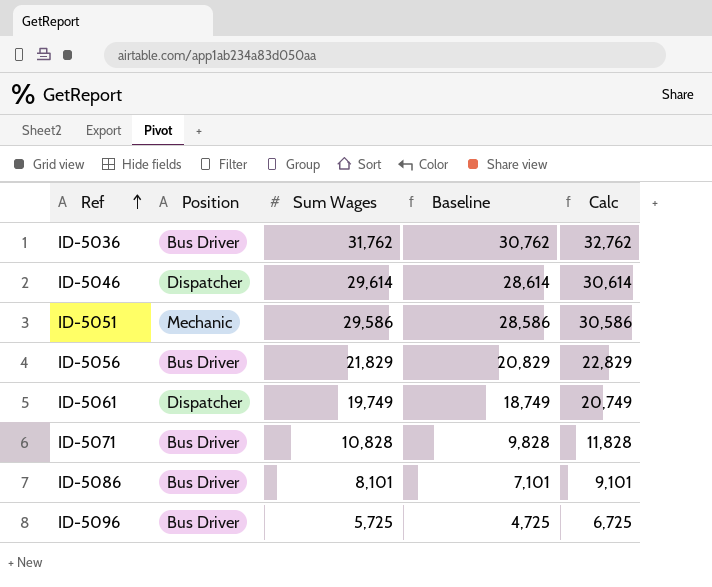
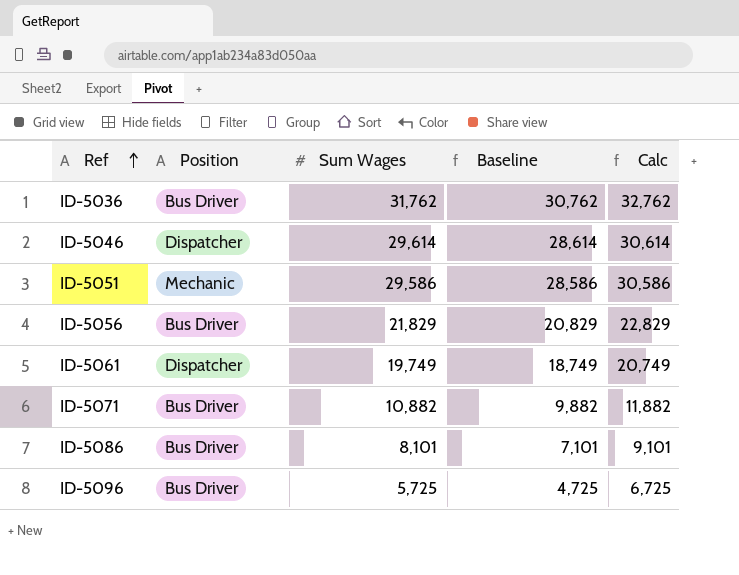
ID-5071 | Sum Wages: 10,828 -> 10,882
ID-5071 | Baseline: 9,828 -> 9,882
ID-5071 | Calc: 11,828 -> 11,882

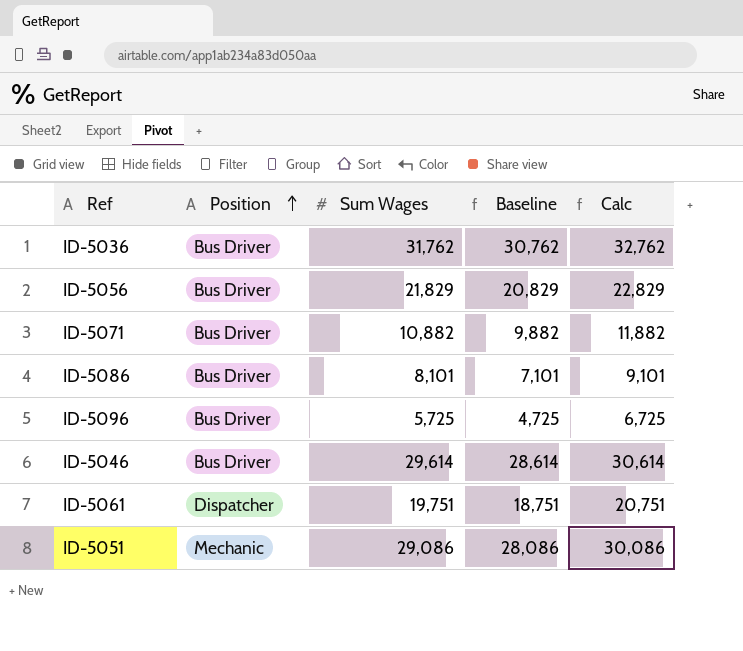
row order: Ref ascending -> Position ascending
ID-5046 | Position: Dispatcher -> Bus Driver
ID-5061 | Sum Wages: 19,749 -> 19,751
ID-5061 | Baseline: 18,749 -> 18,751
ID-5061 | Calc: 20,749 -> 20,751
ID-5051 | Sum Wages: 29,586 -> 29,086
ID-5051 | Baseline: 28,586 -> 28,086
ID-5051 | Calc: 30,586 -> 30,086

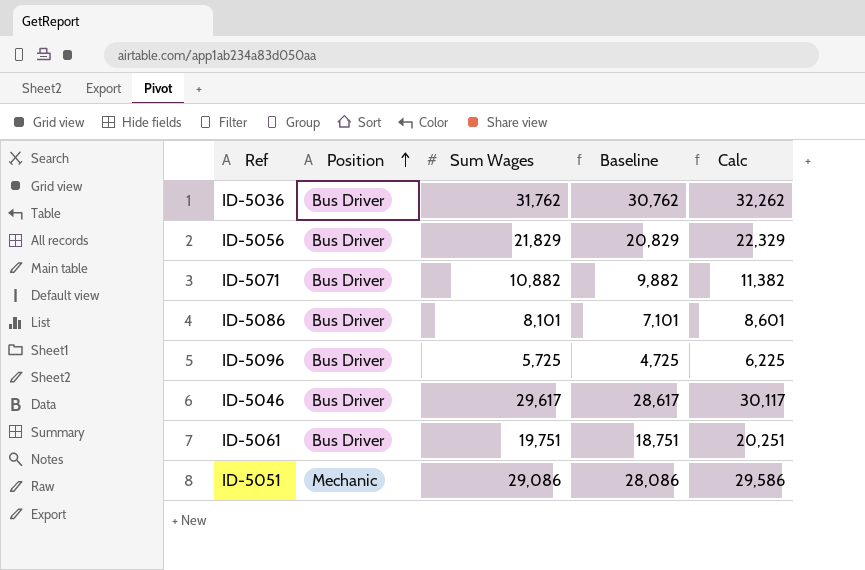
column Calc | formula: [Sum Wages] + 1000 -> [Sum Wages] + 500
ID-5046 | Sum Wages: 29,614 -> 29,617
ID-5046 | Baseline: 28,614 -> 28,617
ID-5061 | Position: Dispatcher -> Bus Driver

